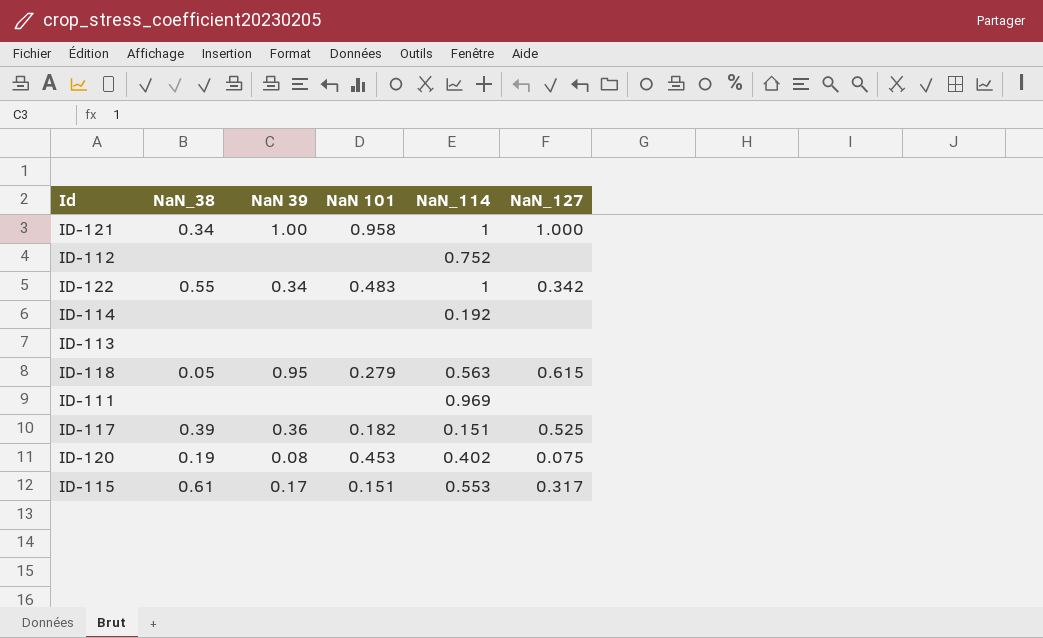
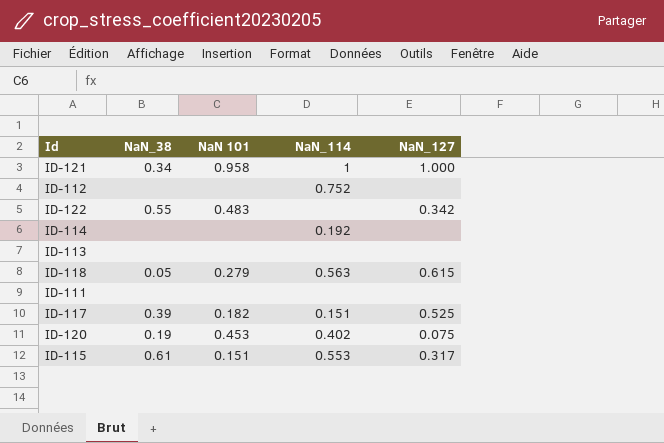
column NaN 39 | position: 3 -> none
ID-122 | NaN_114: 1 -> none
ID-111 | NaN_114: 0.969 -> none

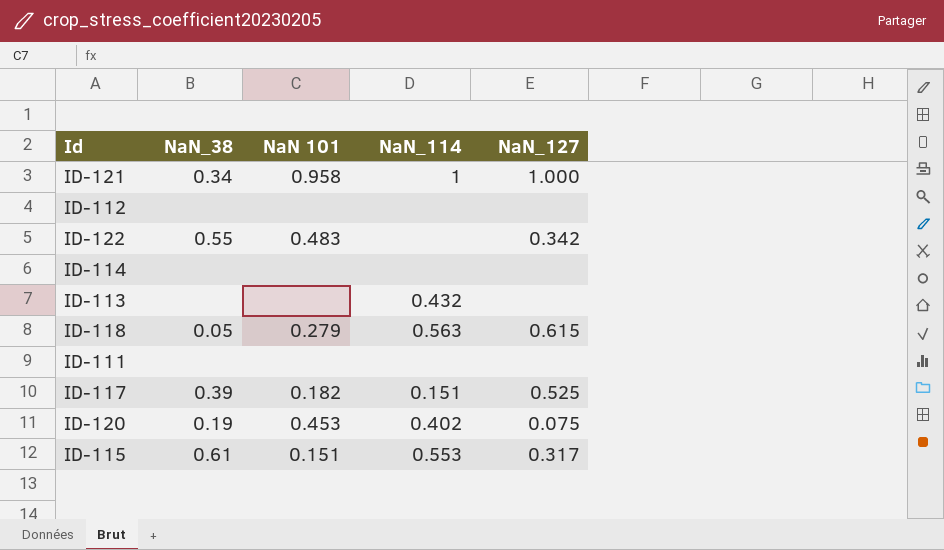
ID-112 | NaN_114: 0.752 -> none
ID-114 | NaN_114: 0.192 -> none
ID-113 | NaN_114: none -> 0.432

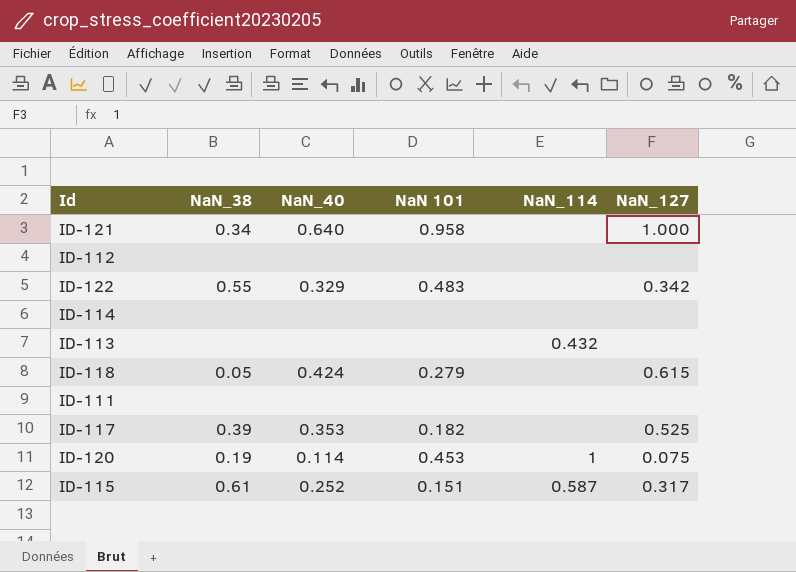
column NaN_40 | position: none -> 3
ID-121 | NaN_114: 1 -> none
ID-118 | NaN_114: 0.563 -> none
ID-117 | NaN_114: 0.151 -> none
ID-120 | NaN_114: 0.402 -> 1
ID-115 | NaN_114: 0.553 -> 0.587

